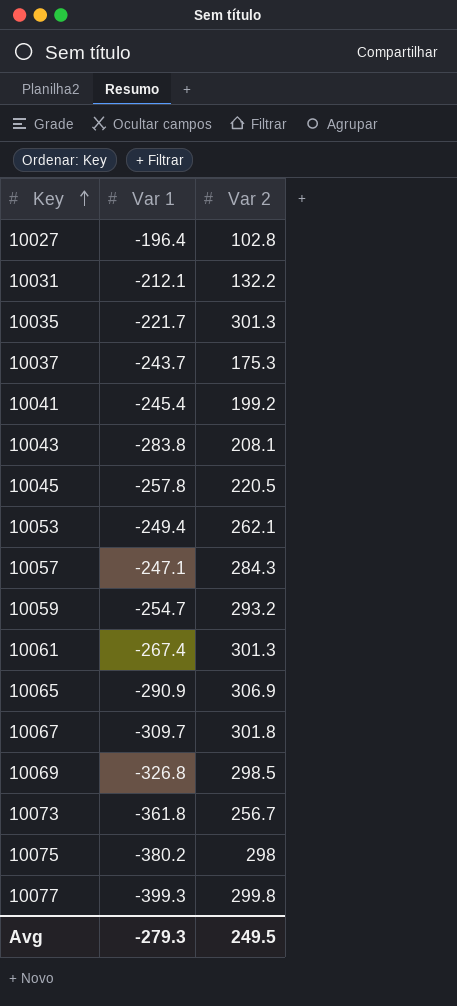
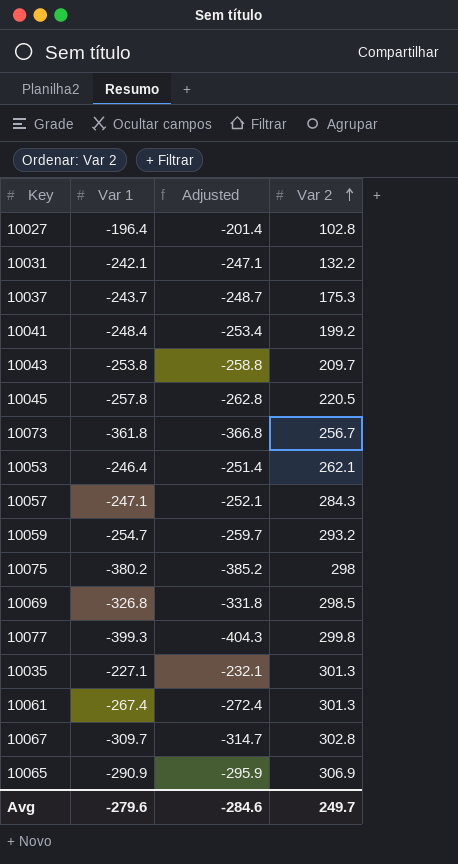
row order: Key ascending -> Var 2 ascending
column Adjusted | formula: none -> [Var 1] - 5
10031 | Var 1: -212.1 -> -242.1
10041 | Var 1: -245.4 -> -248.4
10043 | Var 1: -283.8 -> -253.8
10043 | Var 2: 208.1 -> 209.7
10053 | Var 1: -249.4 -> -246.4
10035 | Var 1: -221.7 -> -227.1
10067 | Var 2: 301.8 -> 302.8
Avg | Var 1: -279.3 -> -279.6
Avg | Var 2: 249.5 -> 249.7

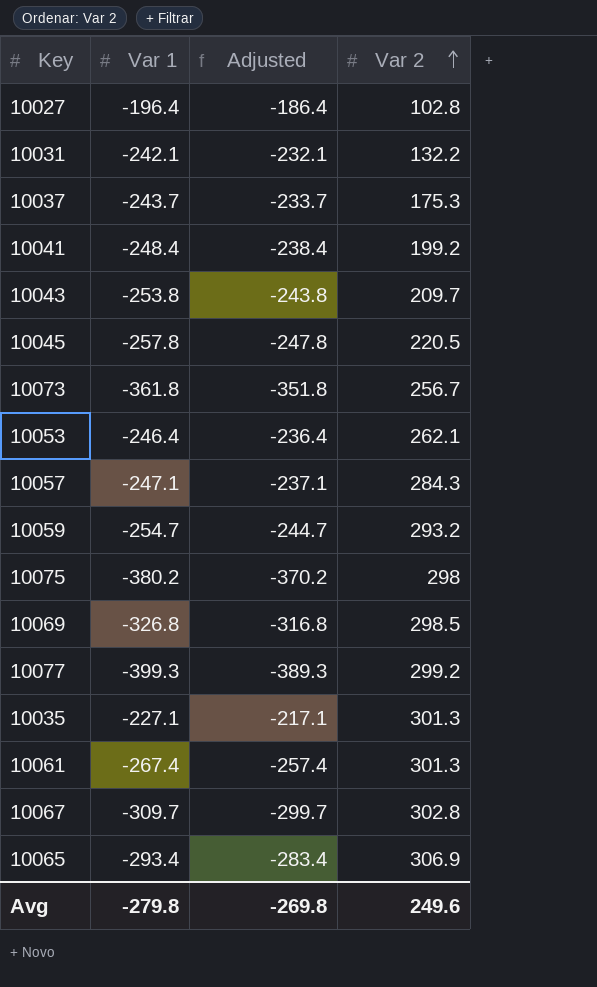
column Adjusted | formula: [Var 1] - 5 -> [Var 1] + 10
10077 | Var 2: 299.8 -> 299.2
10065 | Var 1: -290.9 -> -293.4
Avg | Var 1: -279.6 -> -279.8
Avg | Adjusted: -284.6 -> -269.8
Avg | Var 2: 249.7 -> 249.6

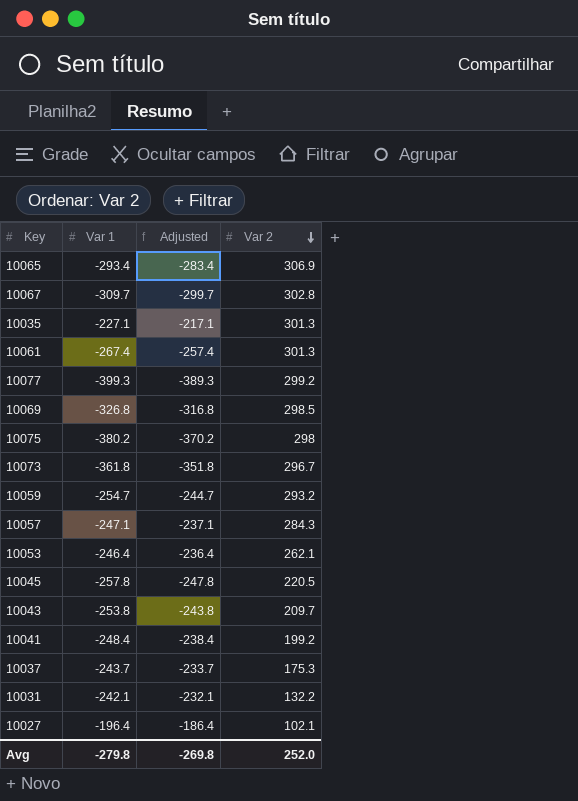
row order: Var 2 ascending -> Var 2 descending
10073 | Var 2: 256.7 -> 296.7
10027 | Var 2: 102.8 -> 102.1
Avg | Var 2: 249.6 -> 252.0

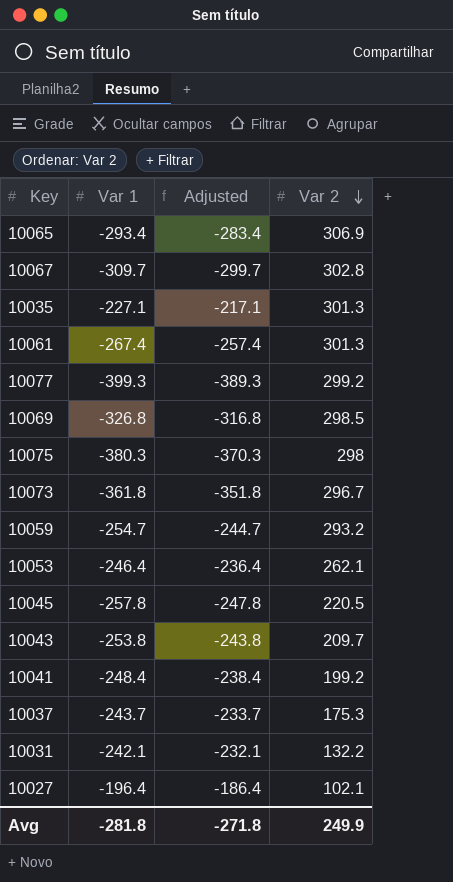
row 10057: -247.1 | -237.1 | 284.3 -> none
10075 | Var 1: -380.2 -> -380.3
10075 | Adjusted: -370.2 -> -370.3
Avg | Var 1: -279.8 -> -281.8
Avg | Adjusted: -269.8 -> -271.8
Avg | Var 2: 252.0 -> 249.9

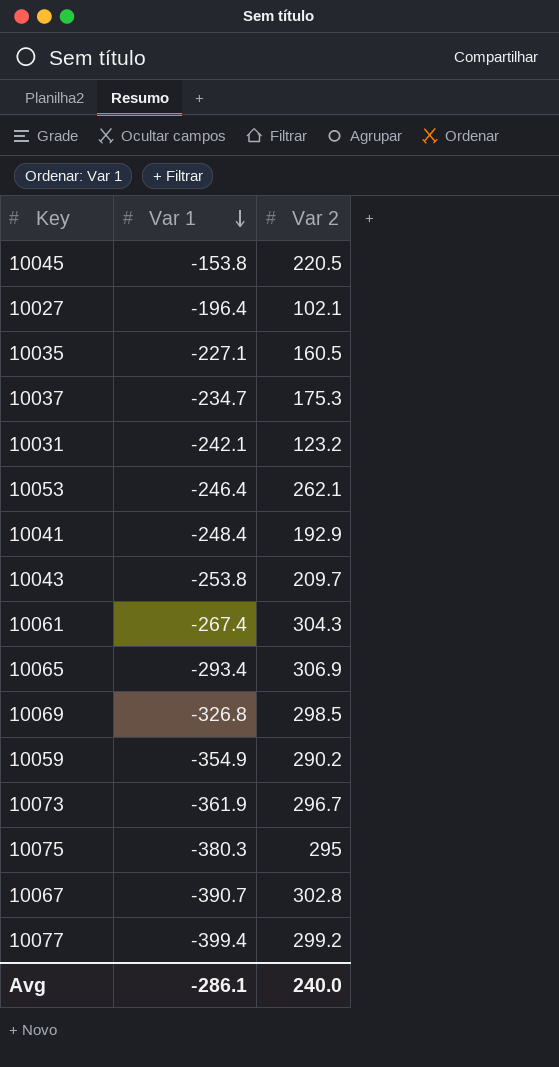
row order: Var 2 descending -> Var 1 descending
column Adjusted | formula: [Var 1] + 10 -> none
10045 | Var 1: -257.8 -> -153.8
10035 | Var 2: 301.3 -> 160.5
10037 | Var 1: -243.7 -> -234.7
10031 | Var 2: 132.2 -> 123.2
10041 | Var 2: 199.2 -> 192.9
10061 | Var 2: 301.3 -> 304.3
10059 | Var 1: -254.7 -> -354.9
10059 | Var 2: 293.2 -> 290.2
10073 | Var 1: -361.8 -> -361.9
10075 | Var 2: 298 -> 295
10067 | Var 1: -309.7 -> -390.7
10077 | Var 1: -399.3 -> -399.4
Avg | Var 1: -281.8 -> -286.1
Avg | Var 2: 249.9 -> 240.0

